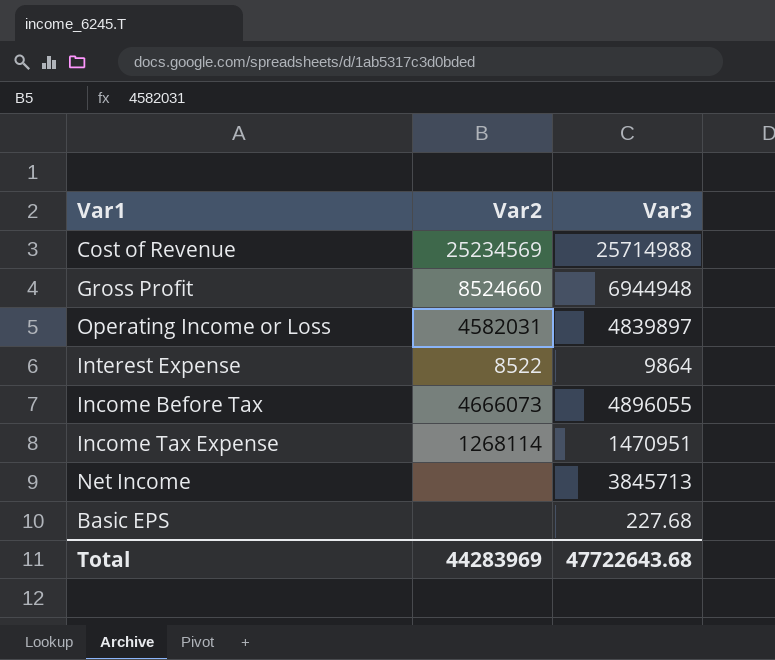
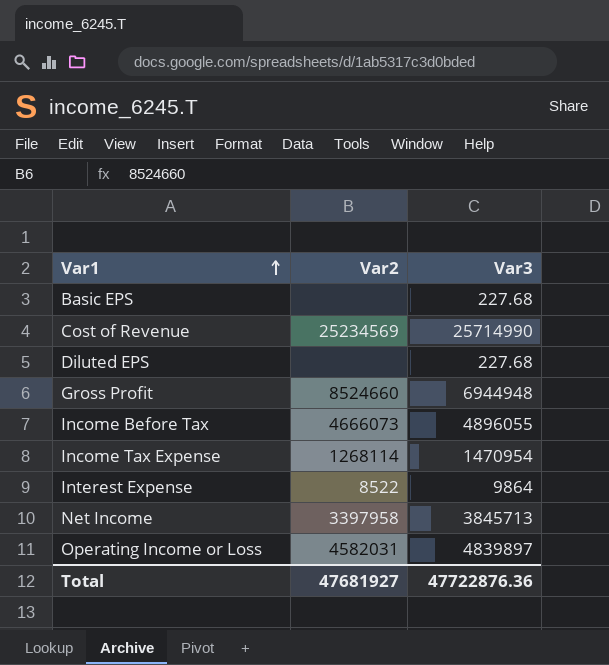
row order: none -> Var1 ascending
Cost of Revenue | Var3: 25714988 -> 25714990
row Diluted EPS: none -> none | 227.68
Income Tax Expense | Var3: 1470951 -> 1470954
Net Income | Var2: none -> 3397958
Total | Var2: 44283969 -> 47681927
Total | Var3: 47722643.68 -> 47722876.36

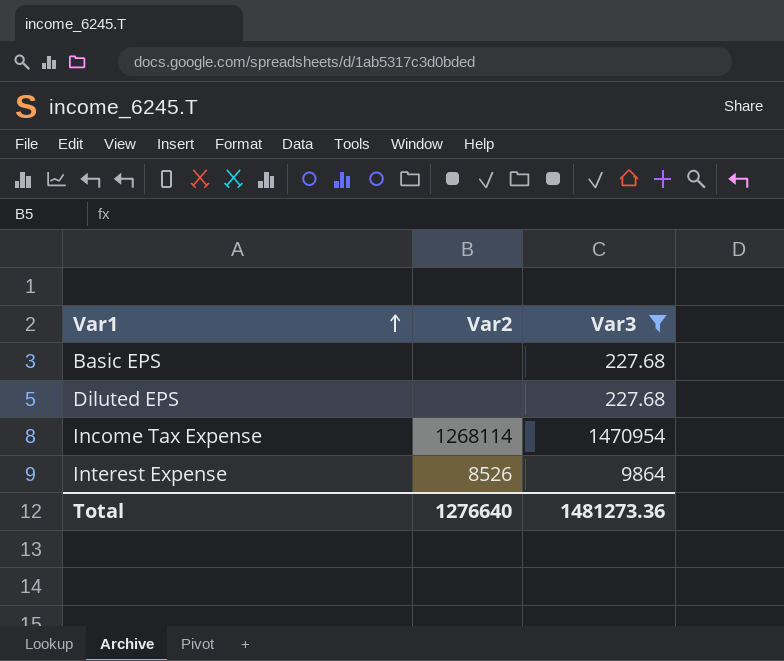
filter: none -> Var3 <= 1470954
Interest Expense | Var2: 8522 -> 8526
Total | Var2: 47681927 -> 1276640
Total | Var3: 47722876.36 -> 1481273.36

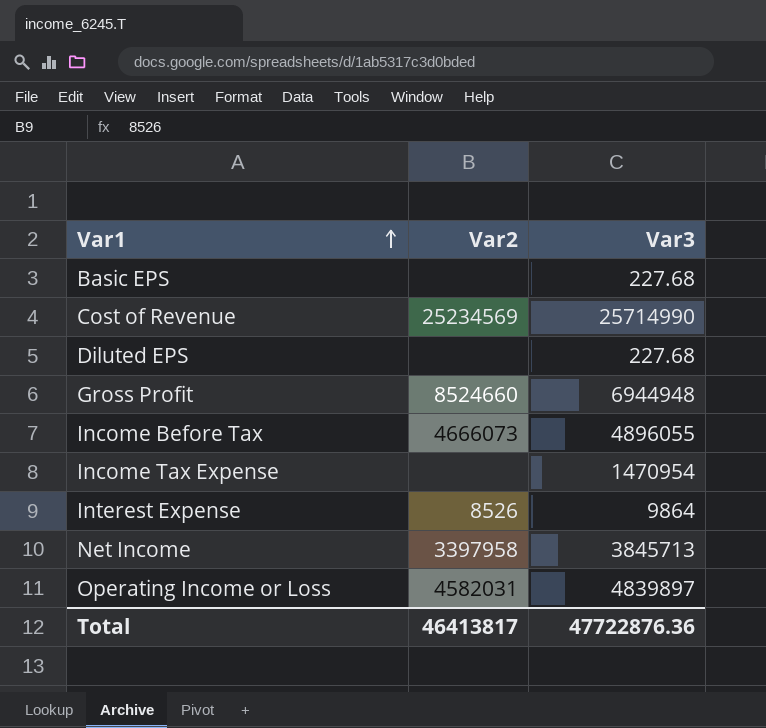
filter: Var3 <= 1470954 -> none
Income Tax Expense | Var2: 1268114 -> none
Total | Var2: 1276640 -> 46413817
Total | Var3: 1481273.36 -> 47722876.36

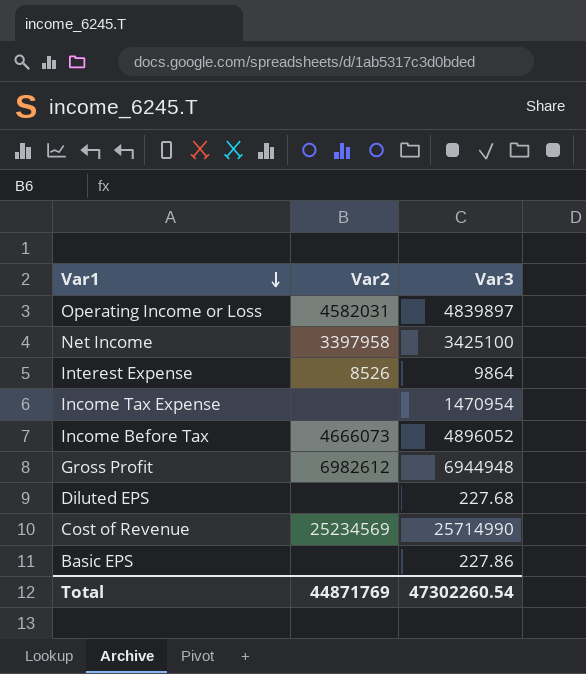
row order: Var1 ascending -> Var1 descending
Net Income | Var3: 3845713 -> 3425100
Income Before Tax | Var3: 4896055 -> 4896052
Gross Profit | Var2: 8524660 -> 6982612
Basic EPS | Var3: 227.68 -> 227.86
Total | Var2: 46413817 -> 44871769
Total | Var3: 47722876.36 -> 47302260.54

